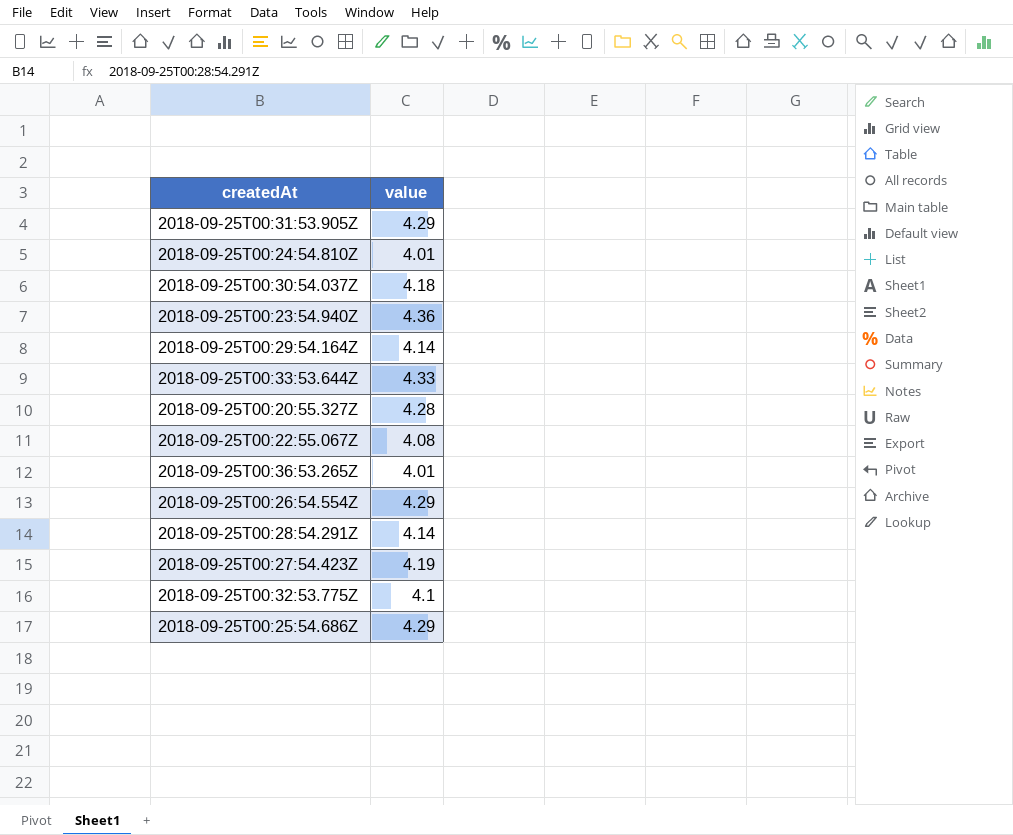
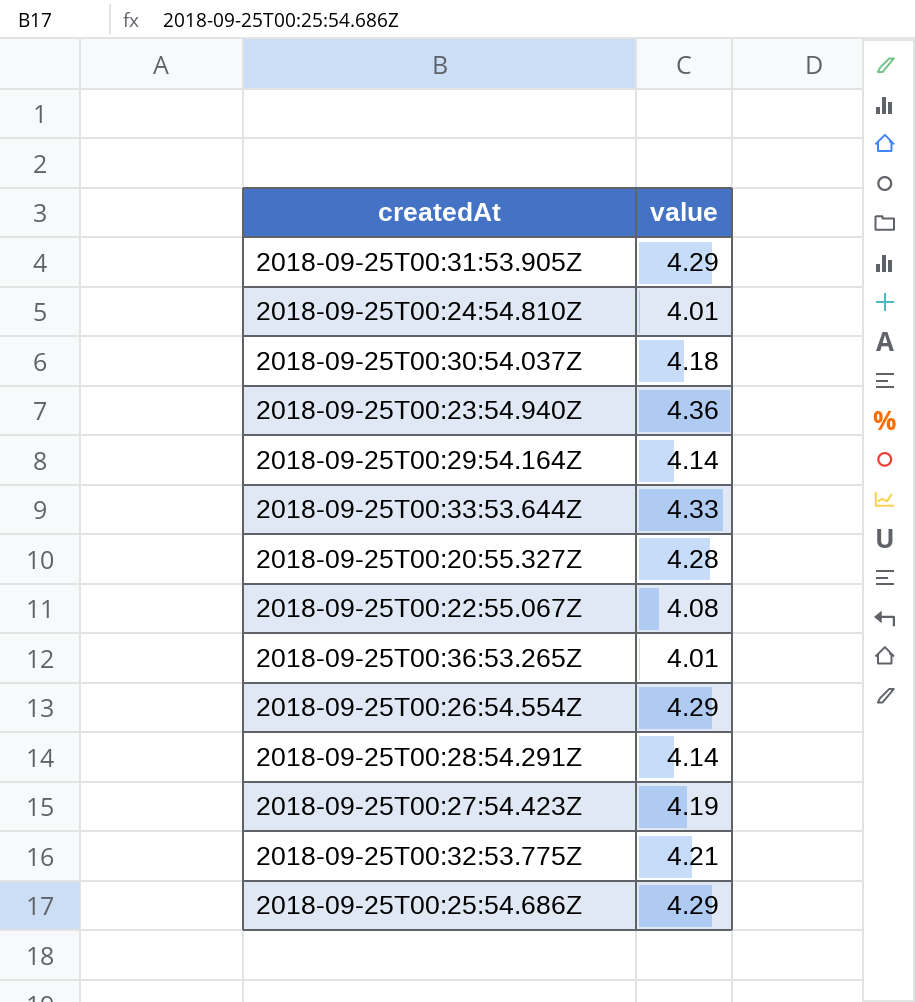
2018-09-25T00:32:53.775Z | value: 4.1 -> 4.21

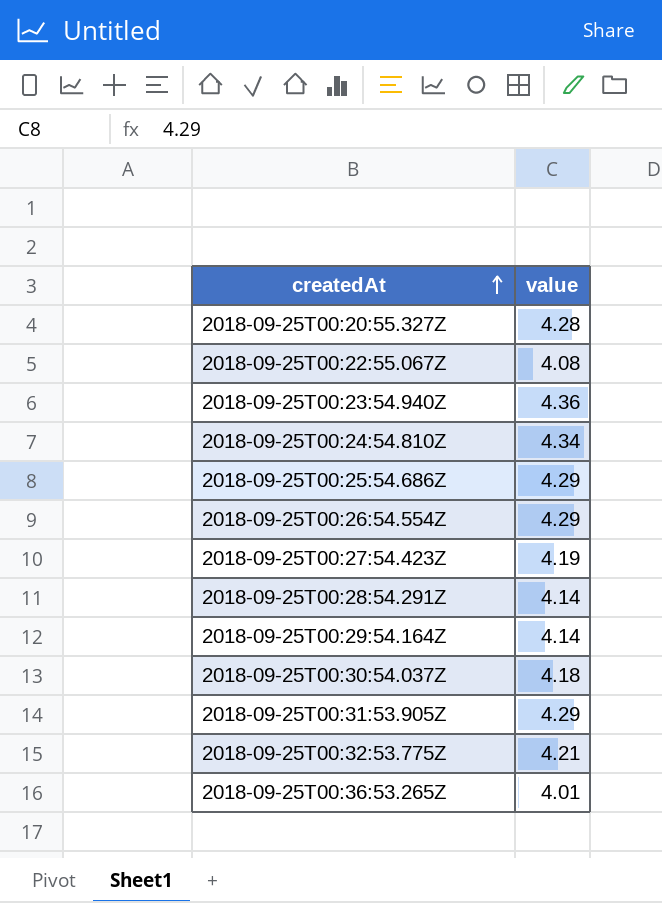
row order: none -> createdAt ascending
row 2018-09-25T00:33:53.644Z: 4.33 -> none
2018-09-25T00:24:54.810Z | value: 4.01 -> 4.34

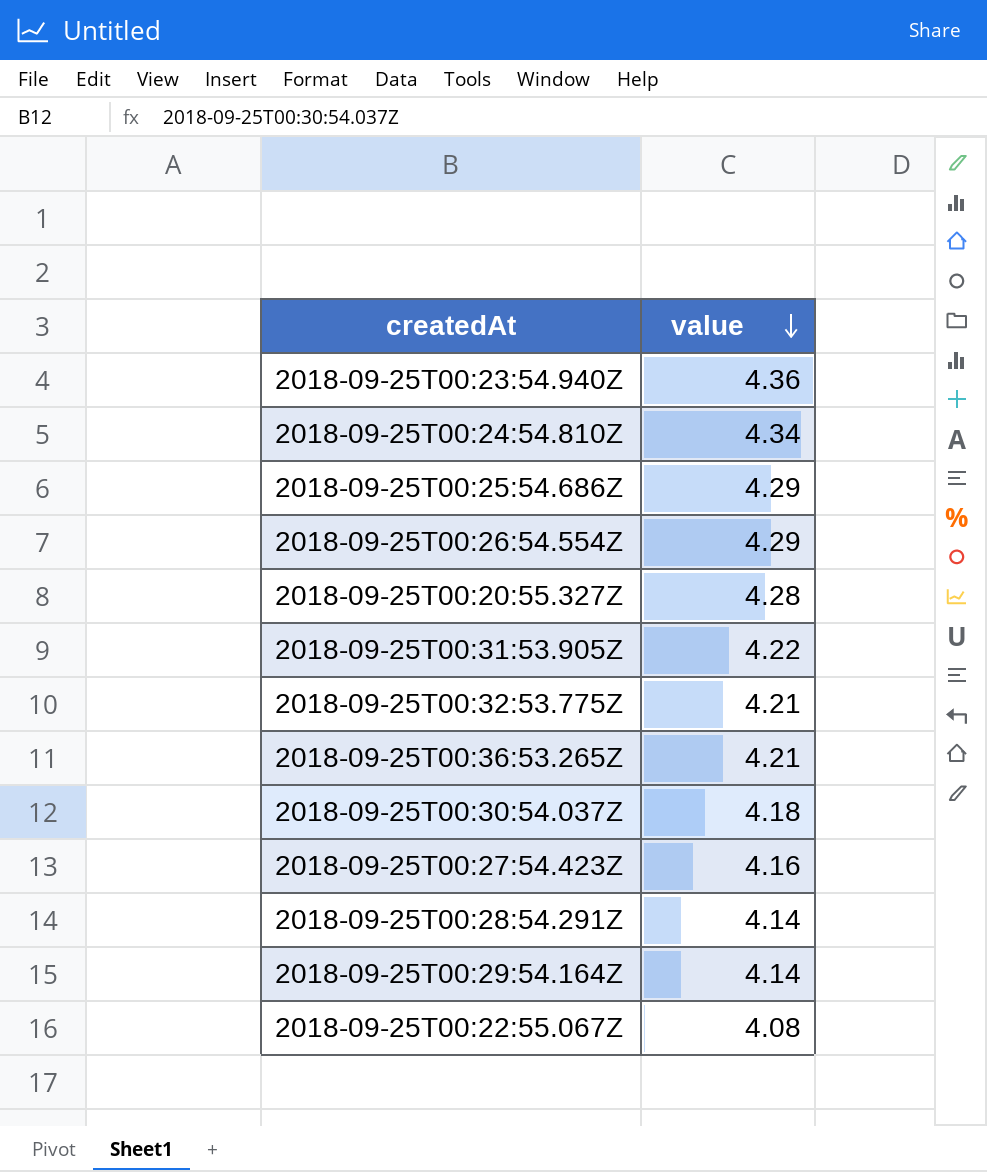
row order: createdAt ascending -> value descending
2018-09-25T00:31:53.905Z | value: 4.29 -> 4.22
2018-09-25T00:36:53.265Z | value: 4.01 -> 4.21
2018-09-25T00:27:54.423Z | value: 4.19 -> 4.16

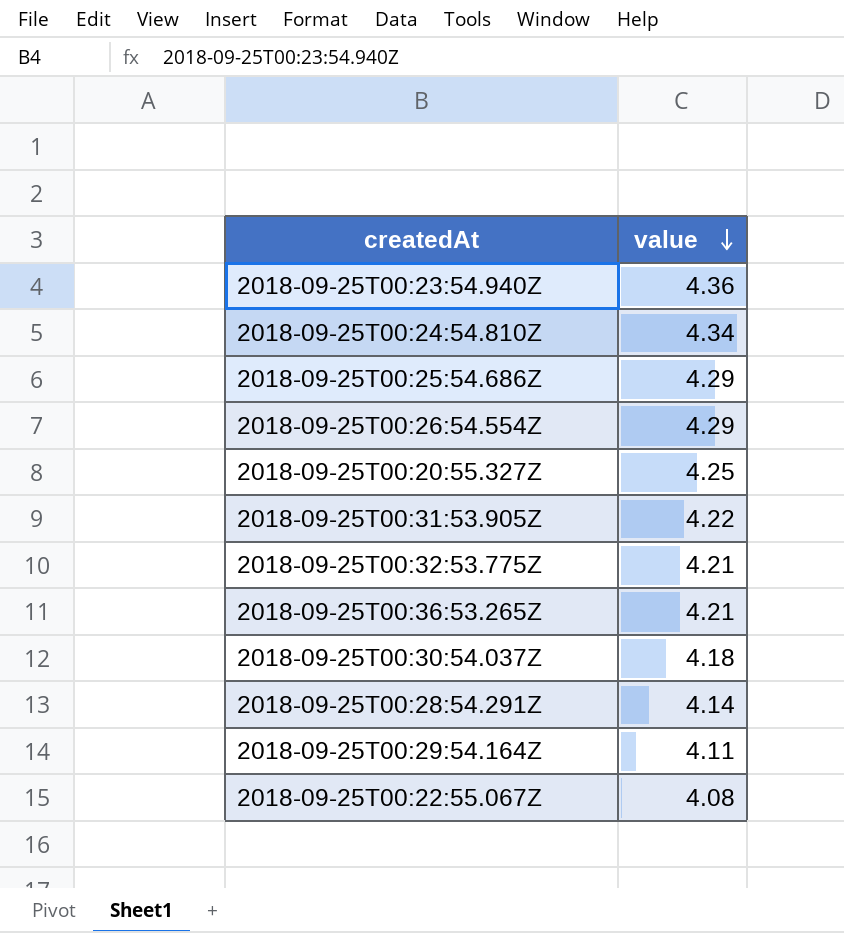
row 2018-09-25T00:27:54.423Z: 4.16 -> none
2018-09-25T00:20:55.327Z | value: 4.28 -> 4.25
2018-09-25T00:29:54.164Z | value: 4.14 -> 4.11

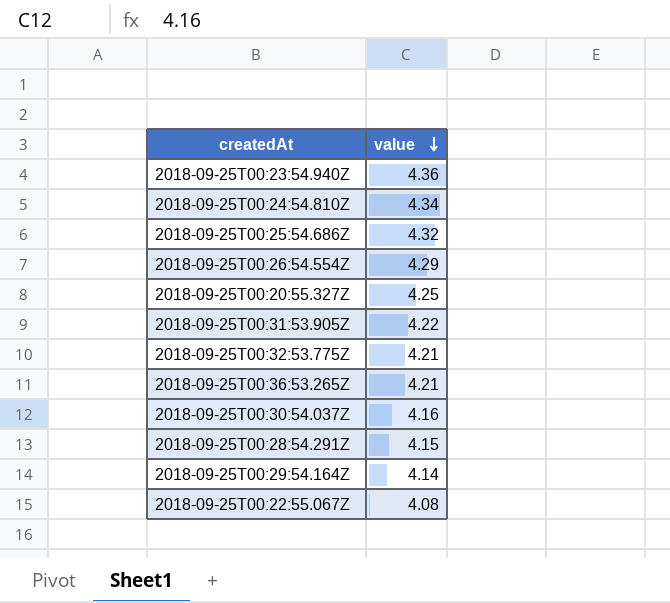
2018-09-25T00:25:54.686Z | value: 4.29 -> 4.32
2018-09-25T00:30:54.037Z | value: 4.18 -> 4.16
2018-09-25T00:28:54.291Z | value: 4.14 -> 4.15
2018-09-25T00:29:54.164Z | value: 4.11 -> 4.14

